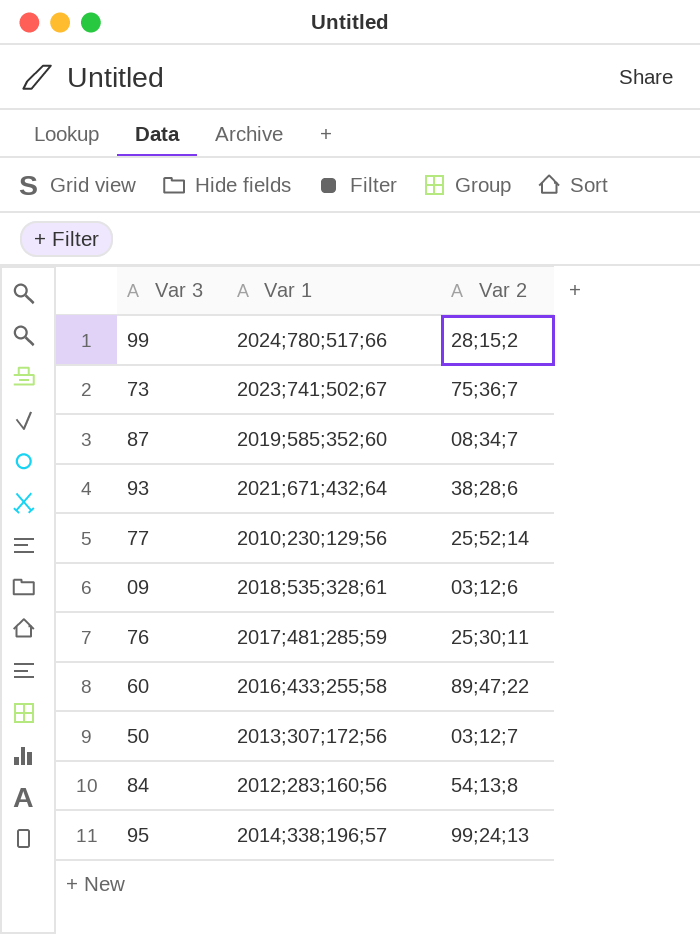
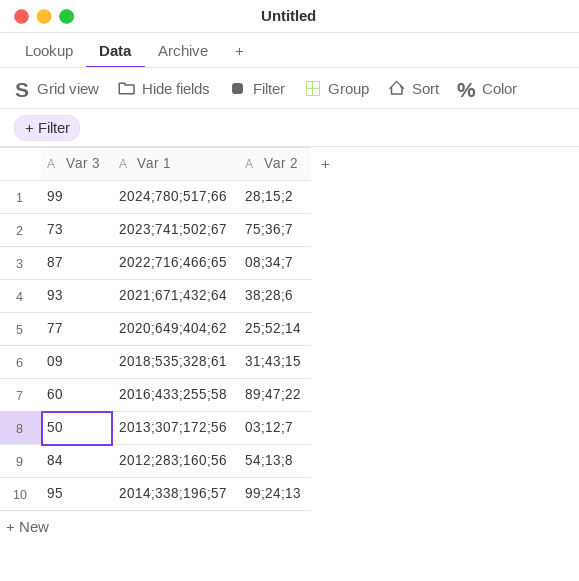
row 76: 2017;481;285;59 | 25;30;11 -> none
87 | Var 1: 2019;585;352;60 -> 2022;716;466;65
77 | Var 1: 2010;230;129;56 -> 2020;649;404;62
09 | Var 2: 03;12;6 -> 31;43;15

